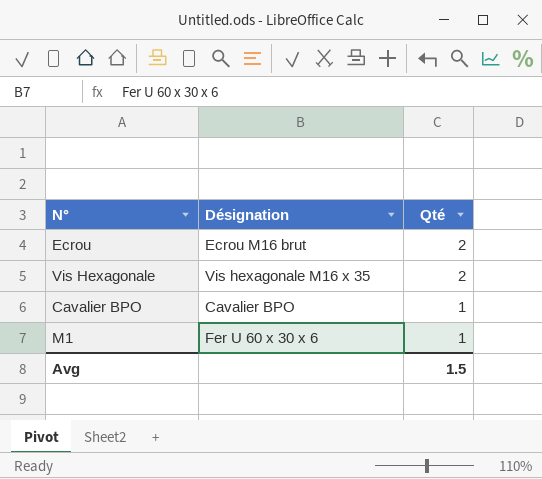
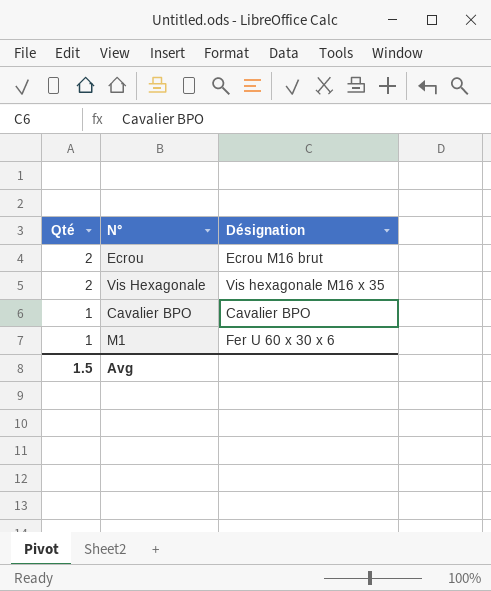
column Qté | position: 3 -> 1

